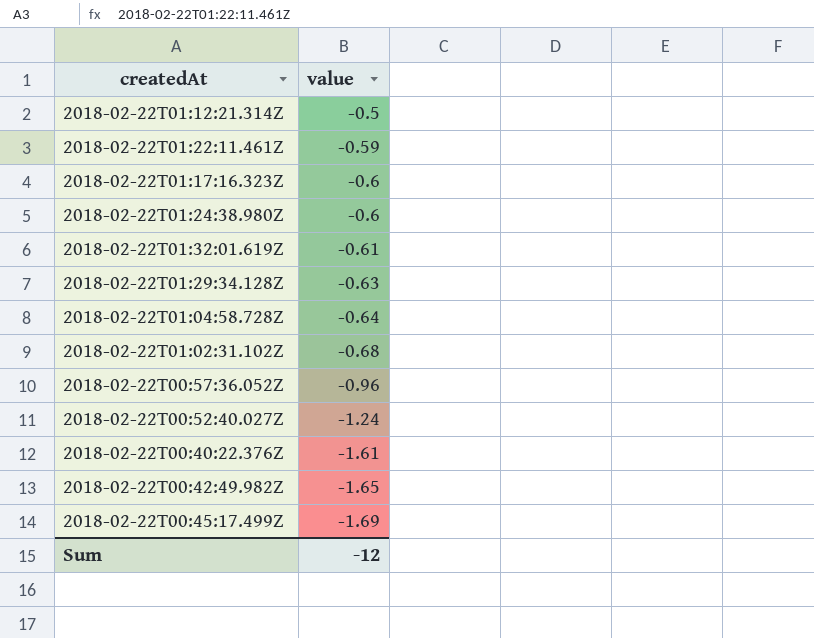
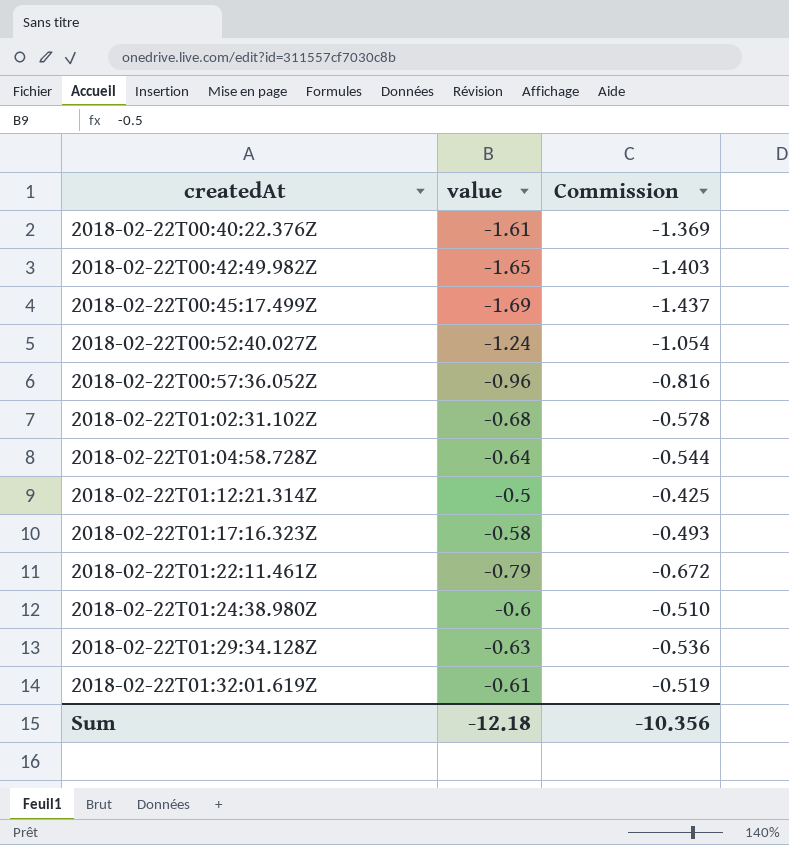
row order: value descending -> createdAt ascending
column Commission | formula: none -> [value] * 0.85
2018-02-22T01:17:16.323Z | value: -0.6 -> -0.58
2018-02-22T01:22:11.461Z | value: -0.59 -> -0.79
Sum | value: -12 -> -12.18

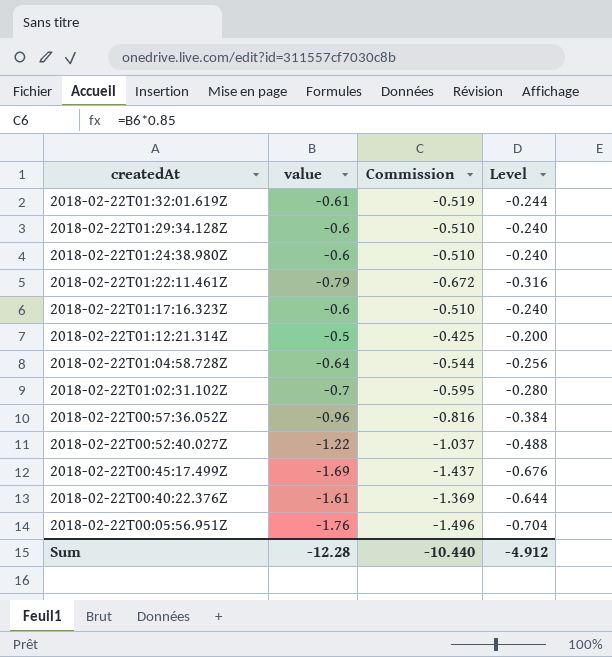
row order: createdAt ascending -> createdAt descending
column Level | formula: none -> [value] * 0.4
row 2018-02-22T00:42:49.982Z: -1.65 | -1.403 -> none
2018-02-22T01:29:34.128Z | value: -0.63 -> -0.6
2018-02-22T01:29:34.128Z | Commission: -0.536 -> -0.510
2018-02-22T01:17:16.323Z | value: -0.58 -> -0.6
2018-02-22T01:17:16.323Z | Commission: -0.493 -> -0.510
2018-02-22T01:02:31.102Z | value: -0.68 -> -0.7
2018-02-22T01:02:31.102Z | Commission: -0.578 -> -0.595
2018-02-22T00:52:40.027Z | value: -1.24 -> -1.22
2018-02-22T00:52:40.027Z | Commission: -1.054 -> -1.037
row 2018-02-22T00:05:56.951Z: none -> -1.76 | -1.496 | -0.704
Sum | value: -12.18 -> -12.28
Sum | Commission: -10.356 -> -10.440

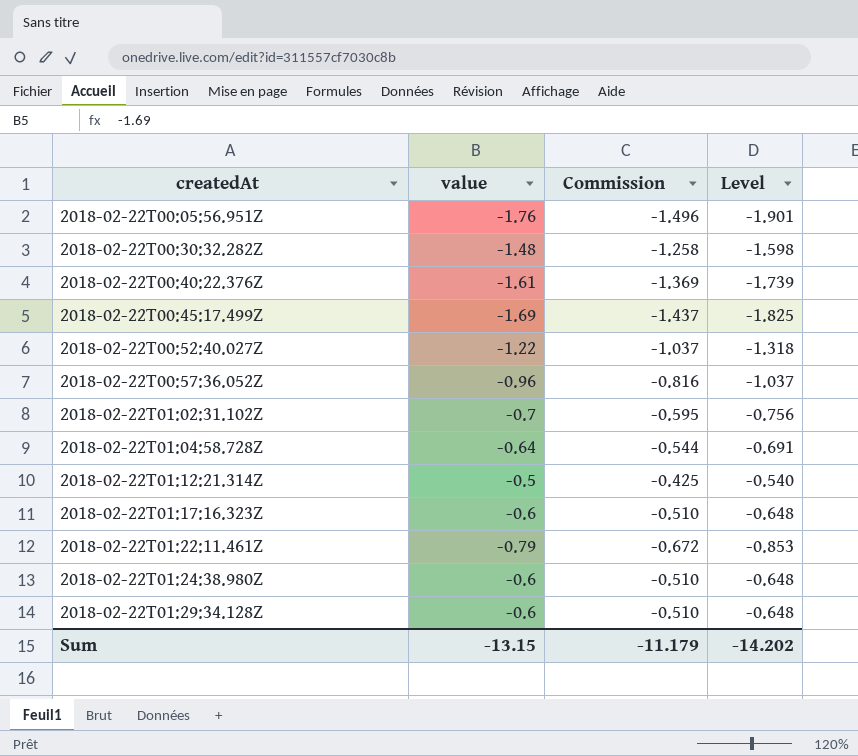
row order: createdAt descending -> createdAt ascending
column Level | formula: [value] * 0.4 -> [value] * 1.08
row 2018-02-22T01:32:01.619Z: -0.61 | -0.519 | -0.244 -> none
row 2018-02-22T00:30:32.282Z: none -> -1.48 | -1.258 | -1.598
Sum | value: -12.28 -> -13.15
Sum | Commission: -10.440 -> -11.179
Sum | Level: -4.912 -> -14.202

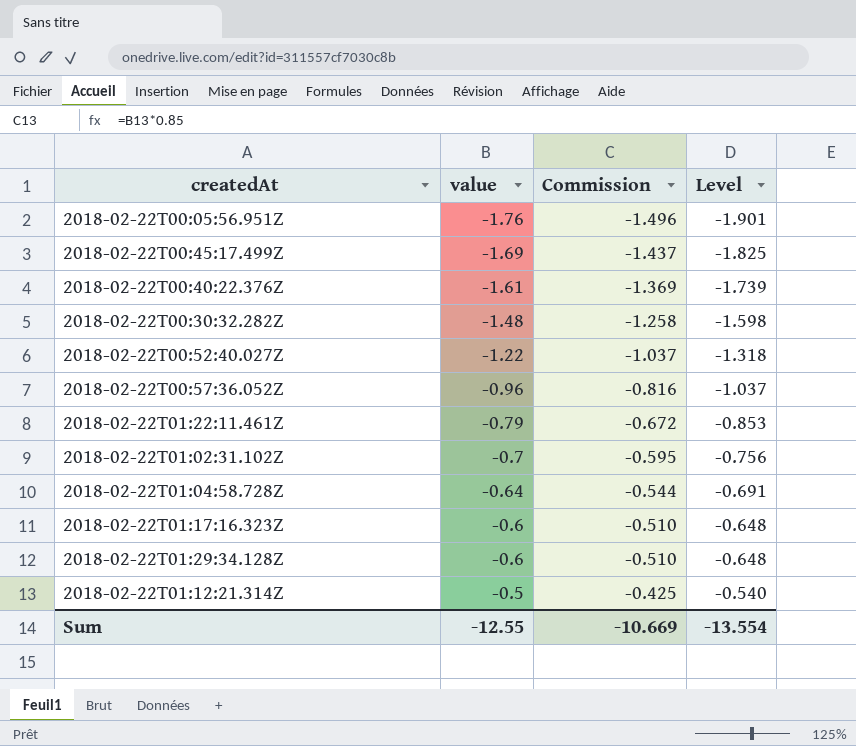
row order: createdAt ascending -> value ascending
row 2018-02-22T01:24:38.980Z: -0.6 | -0.510 | -0.648 -> none
Sum | value: -13.15 -> -12.55
Sum | Commission: -11.179 -> -10.669
Sum | Level: -14.202 -> -13.554

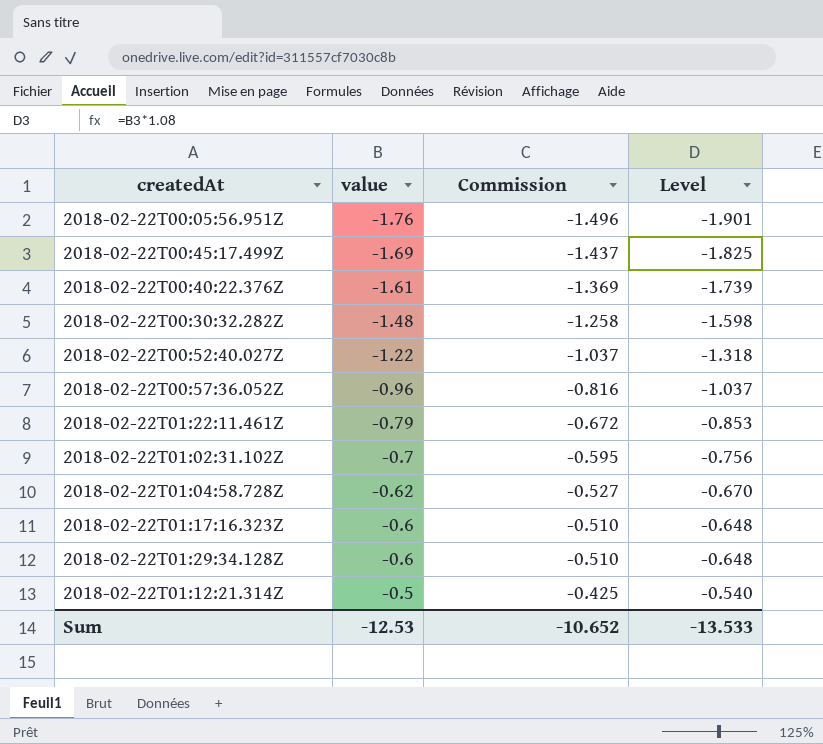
2018-02-22T01:04:58.728Z | value: -0.64 -> -0.62
2018-02-22T01:04:58.728Z | Commission: -0.544 -> -0.527
2018-02-22T01:04:58.728Z | Level: -0.691 -> -0.670
Sum | value: -12.55 -> -12.53
Sum | Commission: -10.669 -> -10.652
Sum | Level: -13.554 -> -13.533

